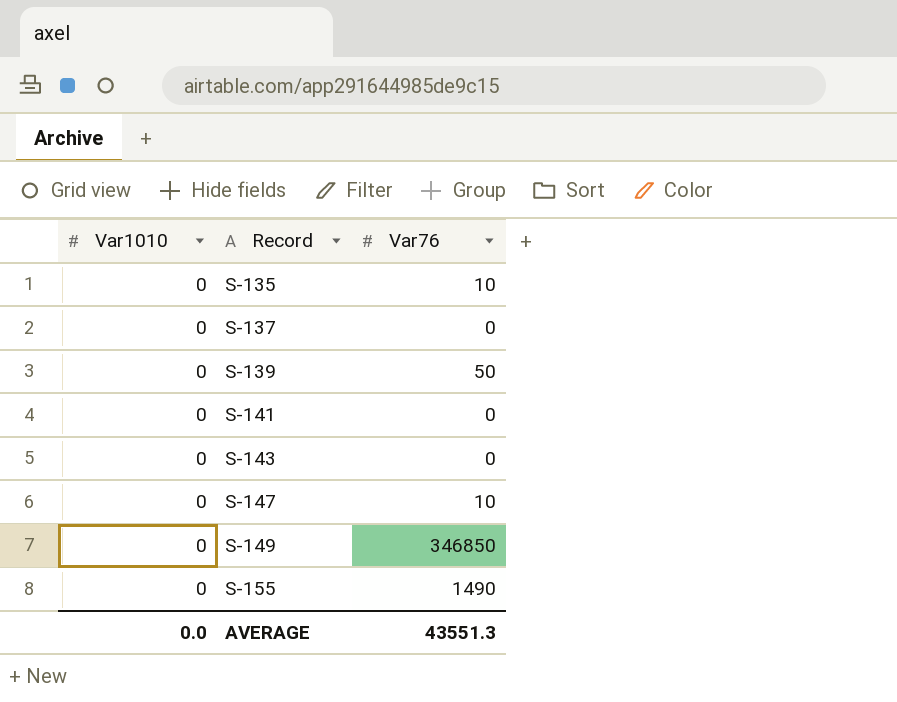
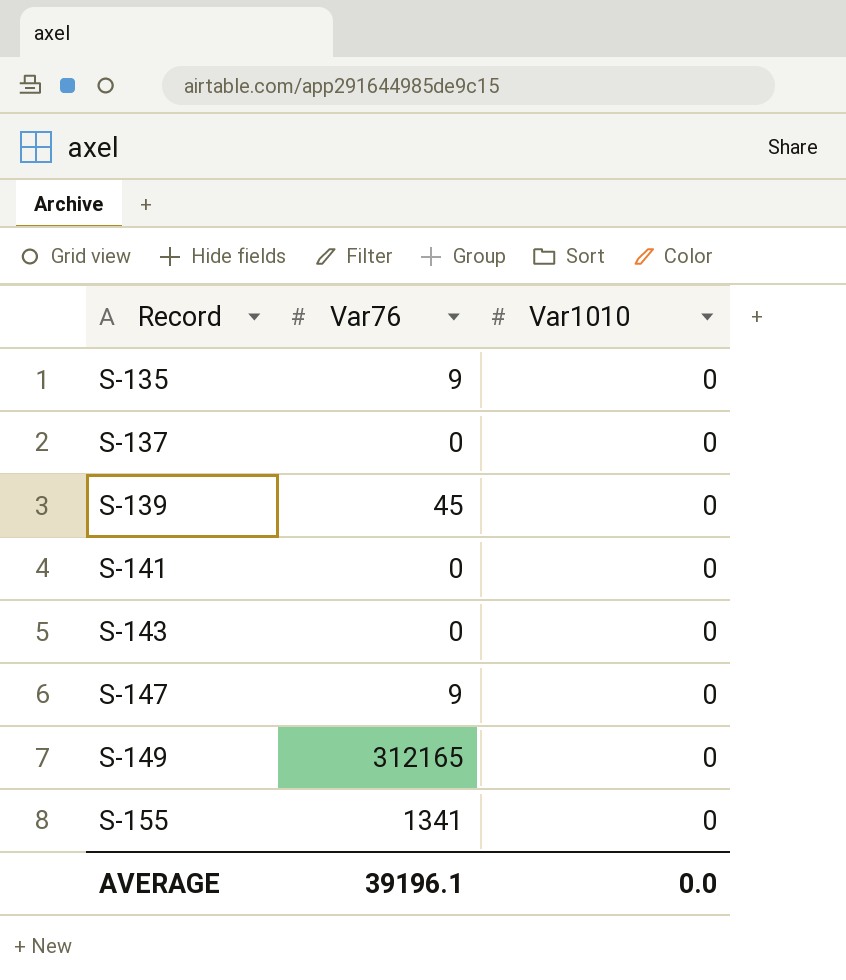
column Var1010 | position: 1 -> 3
S-135 | Var76: 10 -> 9
S-139 | Var76: 50 -> 45
S-147 | Var76: 10 -> 9
S-149 | Var76: 346850 -> 312165
S-155 | Var76: 1490 -> 1341
AVERAGE | Var76: 43551.3 -> 39196.1

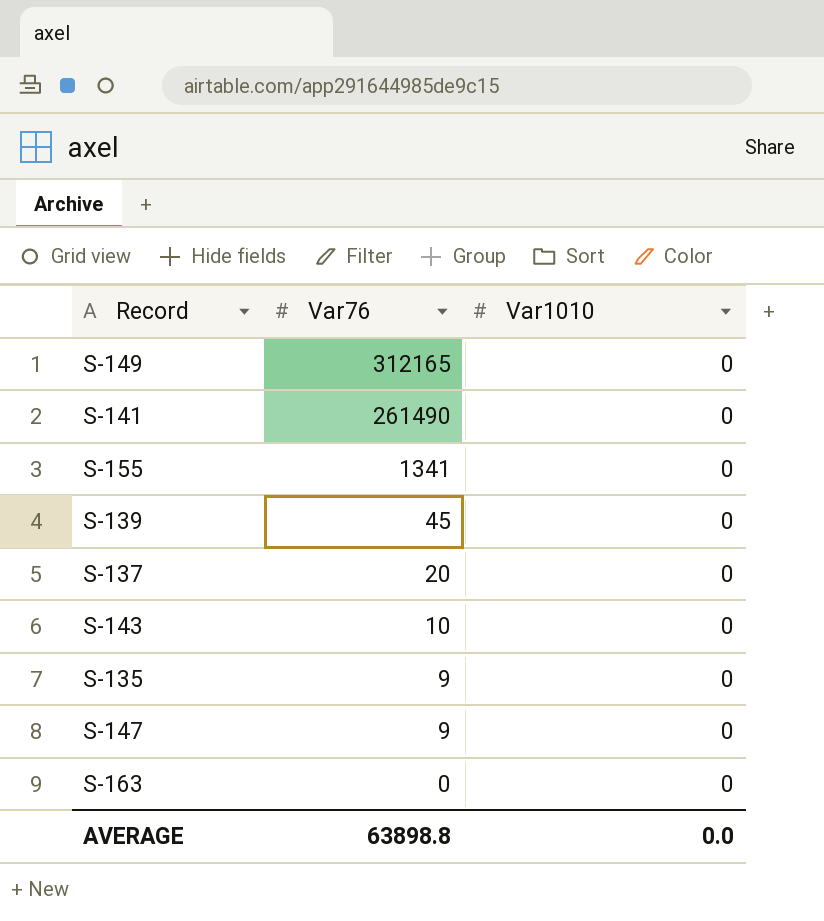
row order: Record ascending -> Var76 descending
S-141 | Var76: 0 -> 261490
S-137 | Var76: 0 -> 20
S-143 | Var76: 0 -> 10
row S-163: none -> 0 | 0
AVERAGE | Var76: 39196.1 -> 63898.8

